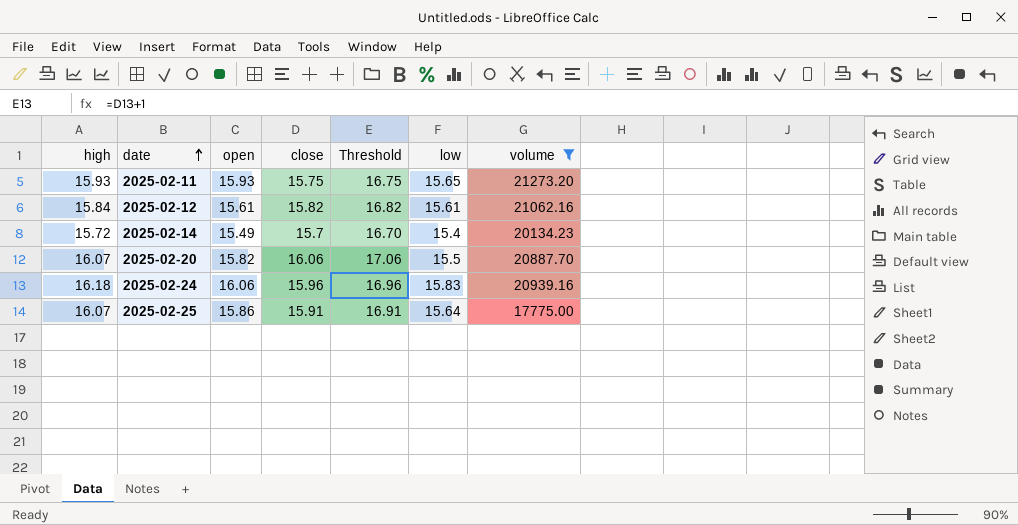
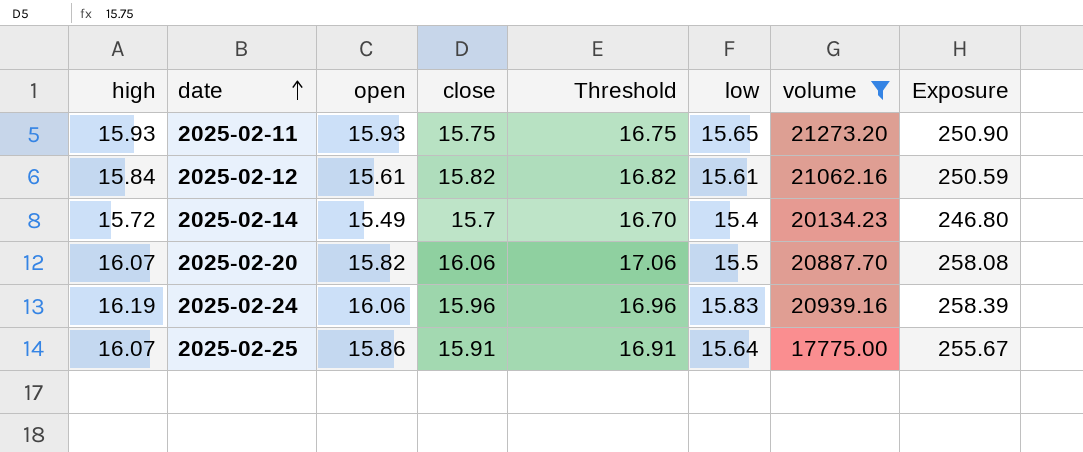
column Exposure | formula: none -> [high] * [close]
2025-02-24 | high: 16.18 -> 16.19

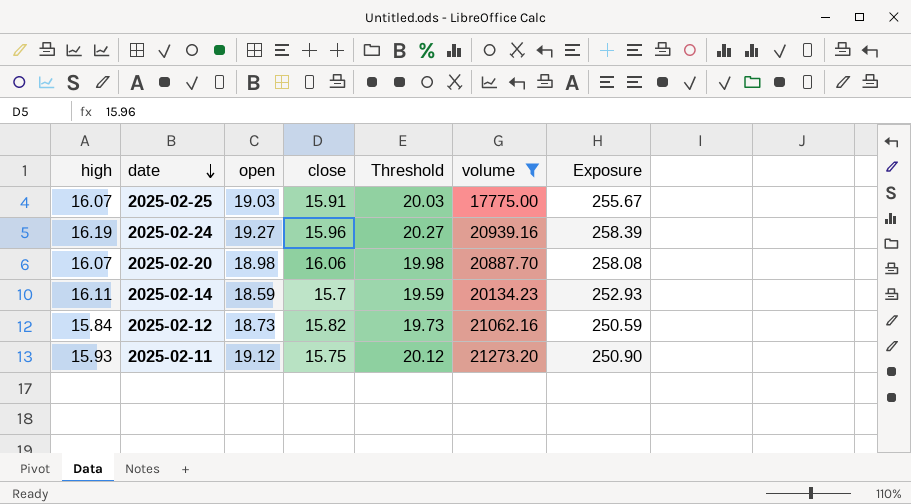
row order: date ascending -> date descending
column low | position: 6 -> none
column Threshold | formula: [close] + 1 -> [open] + 1
2025-02-25 | open: 15.86 -> 19.03
2025-02-24 | open: 16.06 -> 19.27
2025-02-20 | open: 15.82 -> 18.98
2025-02-14 | high: 15.72 -> 16.11
2025-02-14 | open: 15.49 -> 18.59
2025-02-14 | Exposure: 246.80 -> 252.93
2025-02-12 | open: 15.61 -> 18.73
2025-02-11 | open: 15.93 -> 19.12

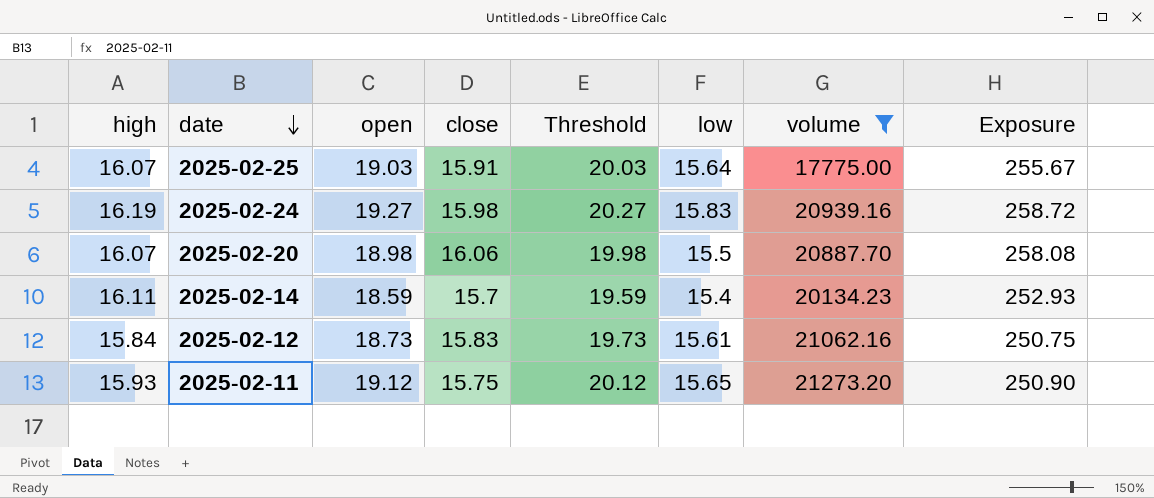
column low | position: none -> 6
2025-02-24 | close: 15.96 -> 15.98
2025-02-24 | Exposure: 258.39 -> 258.72
2025-02-12 | close: 15.82 -> 15.83
2025-02-12 | Exposure: 250.59 -> 250.75

